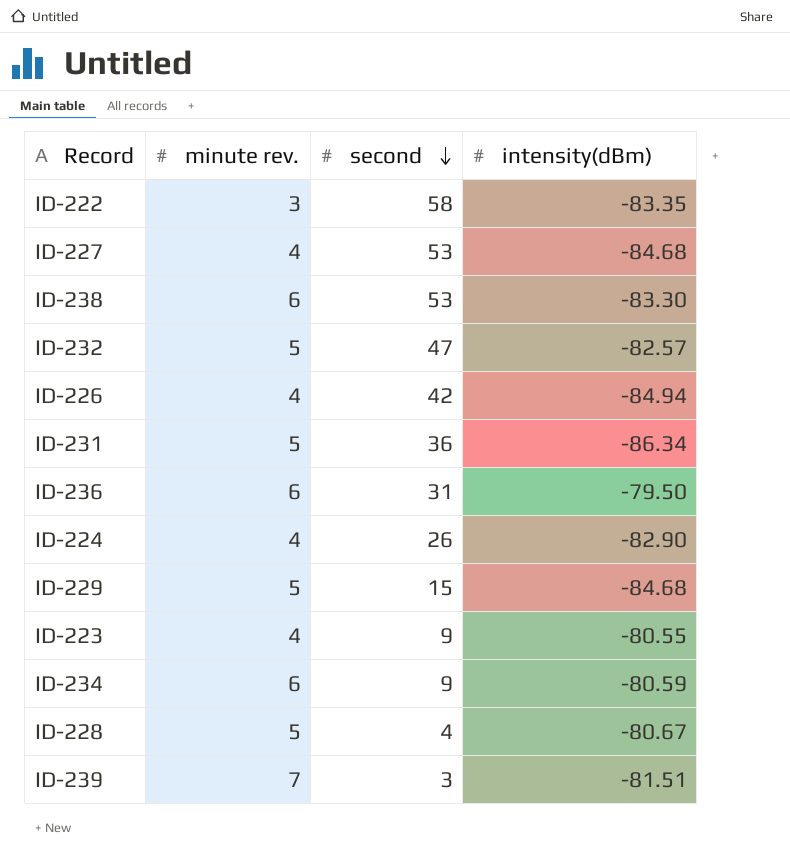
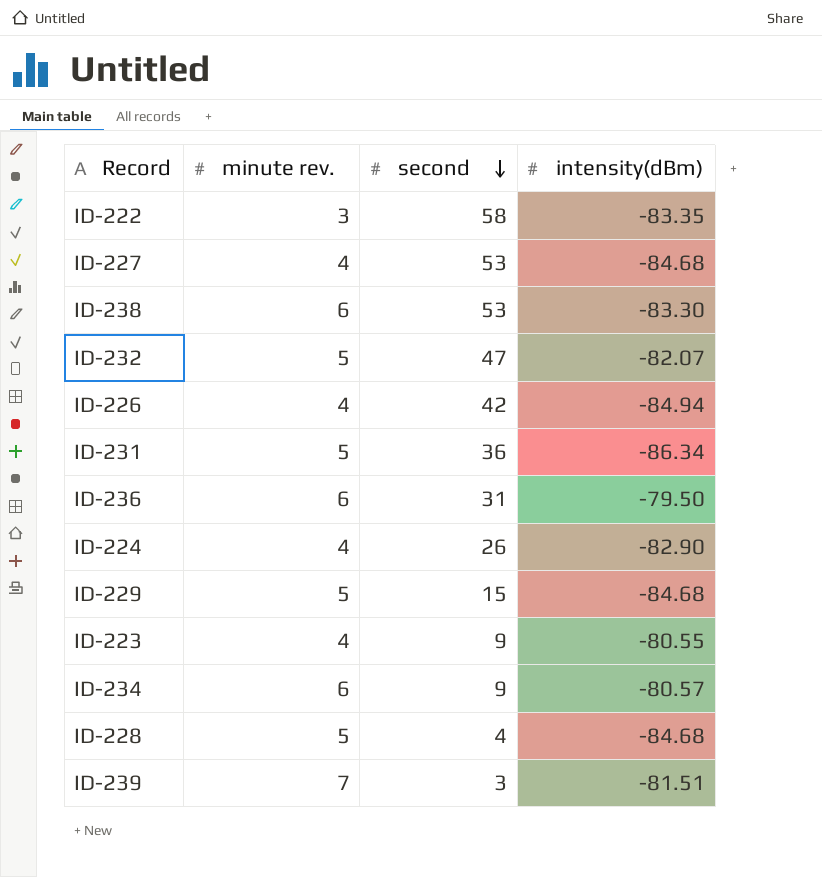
ID-232 | intensity(dBm): -82.57 -> -82.07
ID-234 | intensity(dBm): -80.59 -> -80.57
ID-228 | intensity(dBm): -80.67 -> -84.68

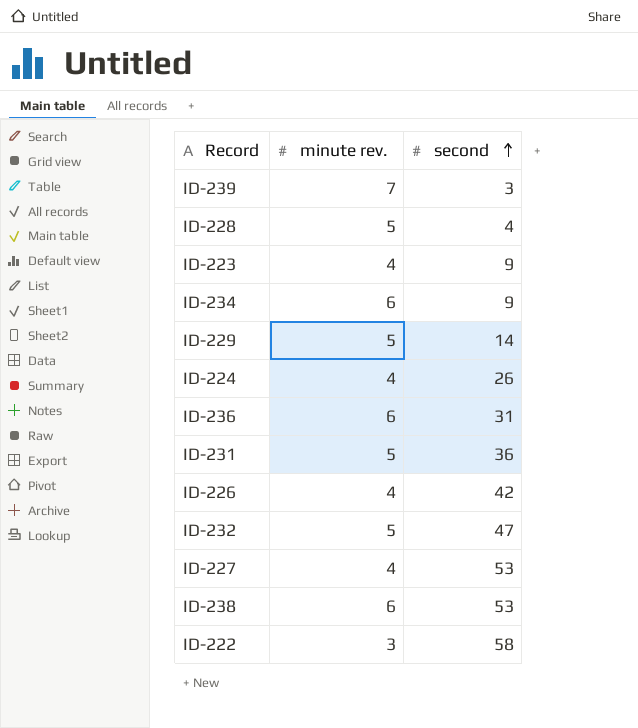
row order: second descending -> second ascending
column intensity(dBm) | position: 4 -> none
ID-229 | second: 15 -> 14

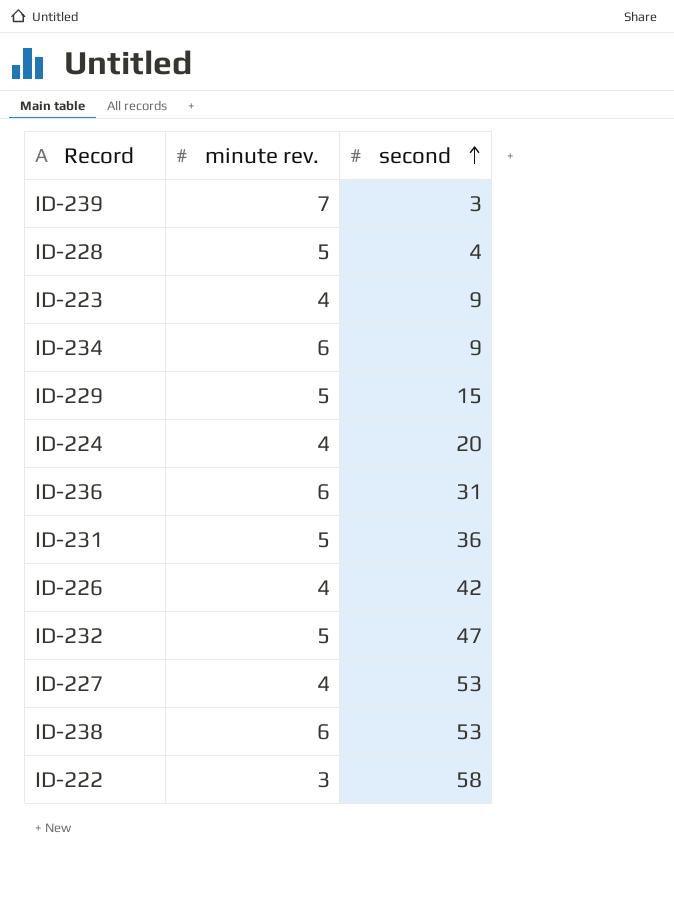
ID-229 | second: 14 -> 15
ID-224 | second: 26 -> 20

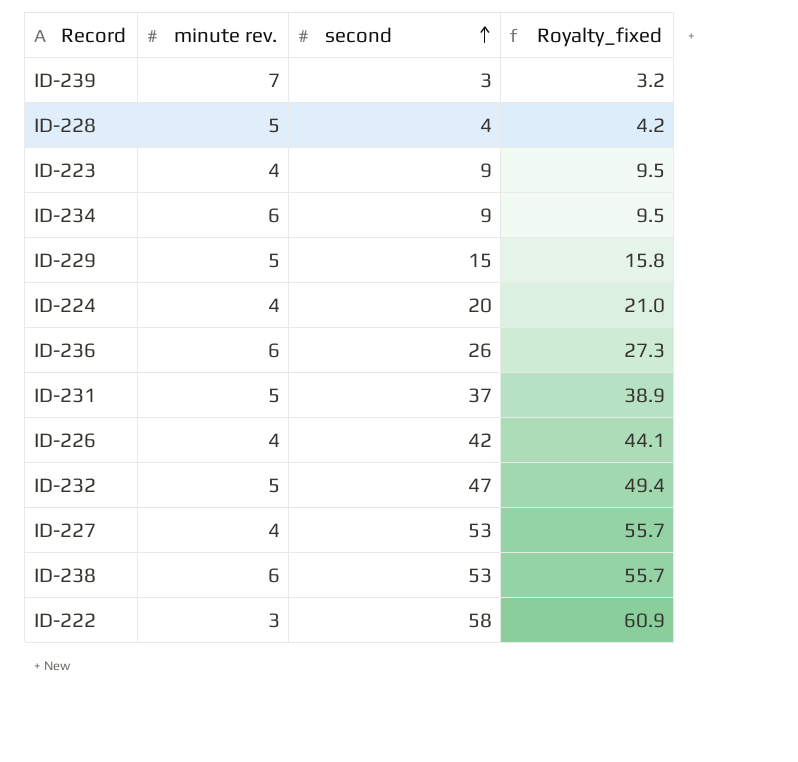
column Royalty_fixed | formula: none -> [second] * 1.05
ID-236 | second: 31 -> 26
ID-231 | second: 36 -> 37

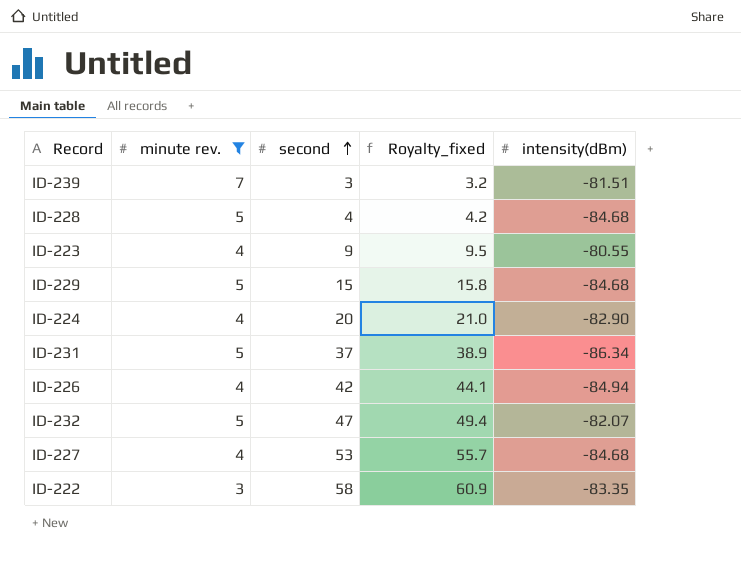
filter: none -> minute rev. != 6
column intensity(dBm) | position: none -> 5

